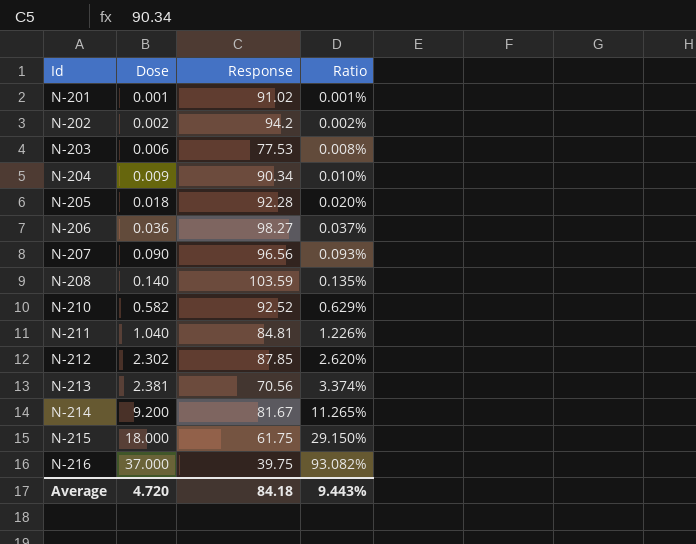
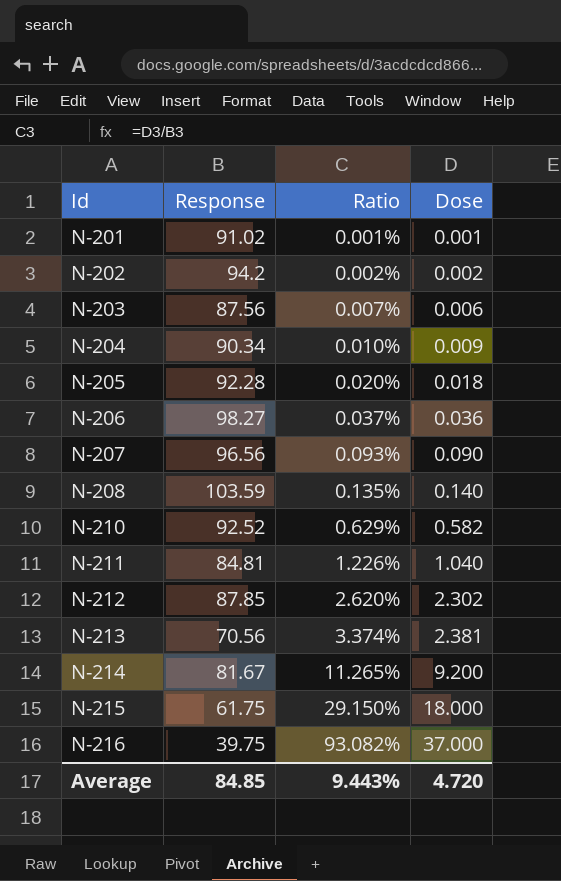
column Dose | position: 2 -> 4
N-203 | Response: 77.53 -> 87.56
N-203 | Ratio: 0.008% -> 0.007%
Average | Response: 84.18 -> 84.85

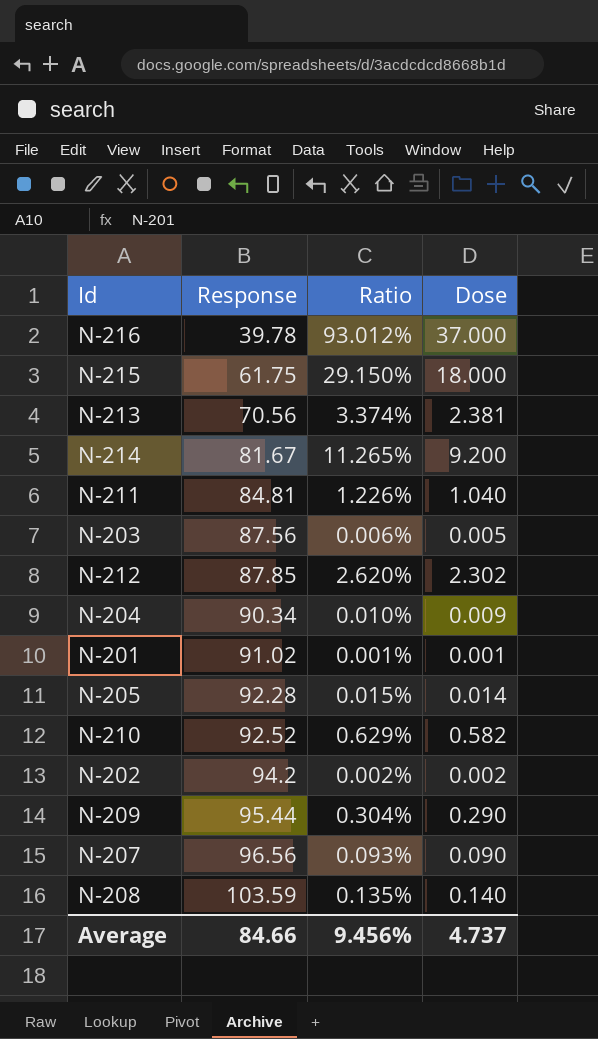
row order: Id ascending -> Response ascending
row N-206: 98.27 | 0.037% | 0.036 -> none
N-216 | Response: 39.75 -> 39.78
N-216 | Ratio: 93.082% -> 93.012%
N-203 | Ratio: 0.007% -> 0.006%
N-203 | Dose: 0.006 -> 0.005
N-205 | Ratio: 0.020% -> 0.015%
N-205 | Dose: 0.018 -> 0.014
row N-209: none -> 95.44 | 0.304% | 0.290
Average | Response: 84.85 -> 84.66
Average | Ratio: 9.443% -> 9.456%
Average | Dose: 4.720 -> 4.737

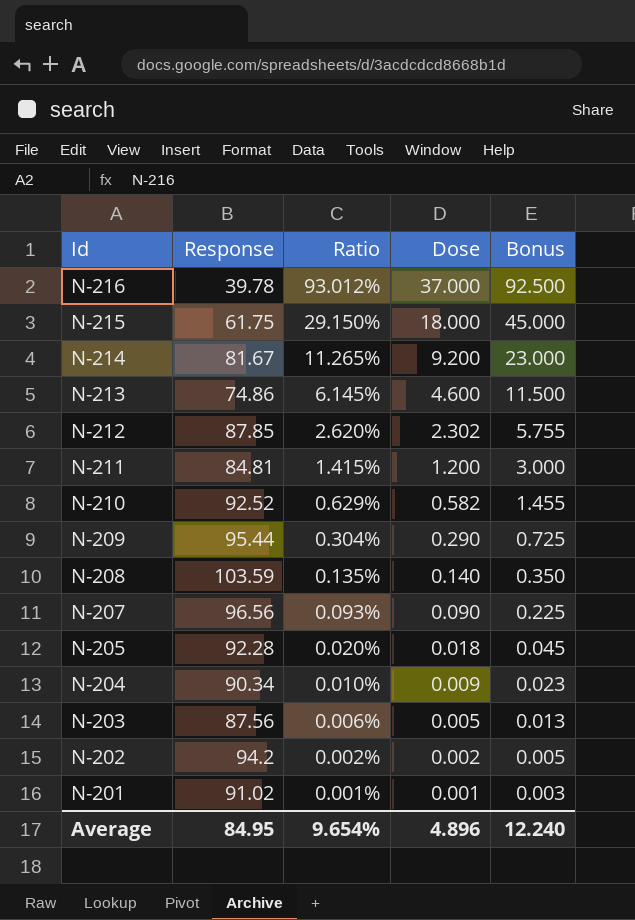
row order: Response ascending -> Id descending
column Bonus | formula: none -> [Dose] * 2.5
N-213 | Response: 70.56 -> 74.86
N-213 | Ratio: 3.374% -> 6.145%
N-213 | Dose: 2.381 -> 4.600
N-211 | Ratio: 1.226% -> 1.415%
N-211 | Dose: 1.040 -> 1.200
N-205 | Ratio: 0.015% -> 0.020%
N-205 | Dose: 0.014 -> 0.018
Average | Response: 84.66 -> 84.95
Average | Ratio: 9.456% -> 9.654%
Average | Dose: 4.737 -> 4.896

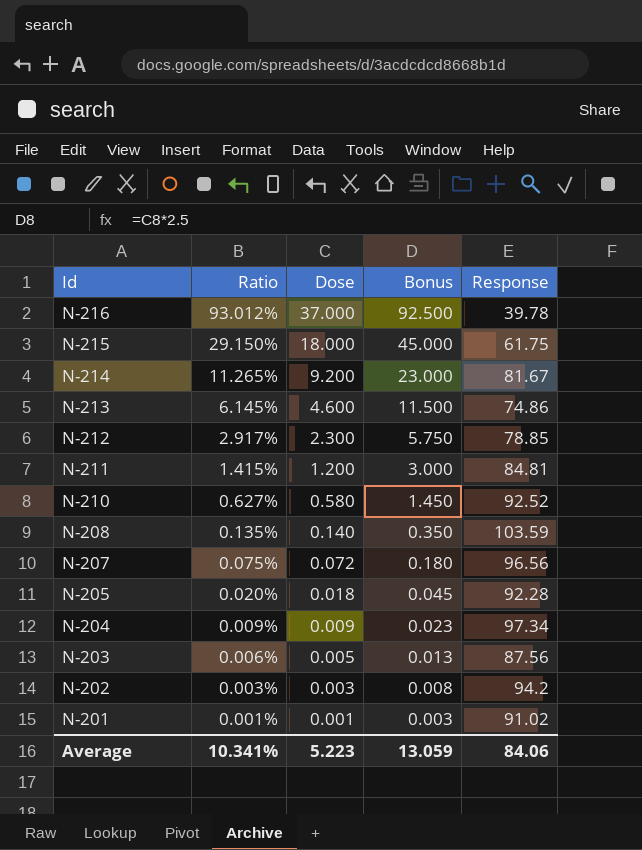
column Response | position: 2 -> 5
row N-209: 95.44 | 0.304% | 0.290 | 0.725 -> none
N-212 | Ratio: 2.620% -> 2.917%
N-212 | Dose: 2.302 -> 2.300
N-212 | Bonus: 5.755 -> 5.750
N-212 | Response: 87.85 -> 78.85
N-210 | Ratio: 0.629% -> 0.627%
N-210 | Dose: 0.582 -> 0.580
N-210 | Bonus: 1.455 -> 1.450
N-207 | Ratio: 0.093% -> 0.075%
N-207 | Dose: 0.090 -> 0.072
N-207 | Bonus: 0.225 -> 0.180
N-204 | Ratio: 0.010% -> 0.009%
N-204 | Response: 90.34 -> 97.34
N-202 | Ratio: 0.002% -> 0.003%
N-202 | Dose: 0.002 -> 0.003
N-202 | Bonus: 0.005 -> 0.008
Average | Ratio: 9.654% -> 10.341%
Average | Dose: 4.896 -> 5.223
Average | Bonus: 12.240 -> 13.059
Average | Response: 84.95 -> 84.06

